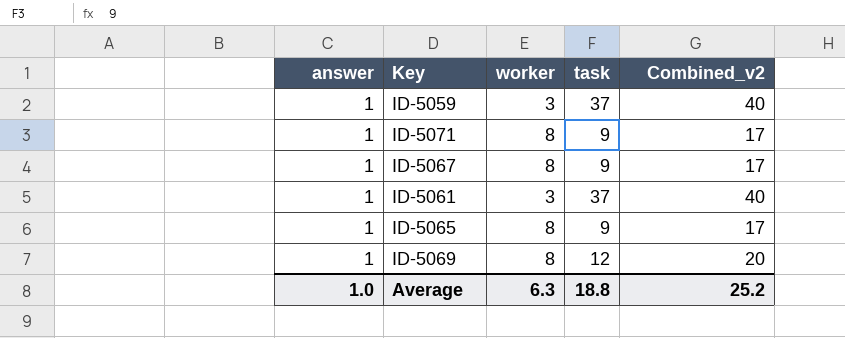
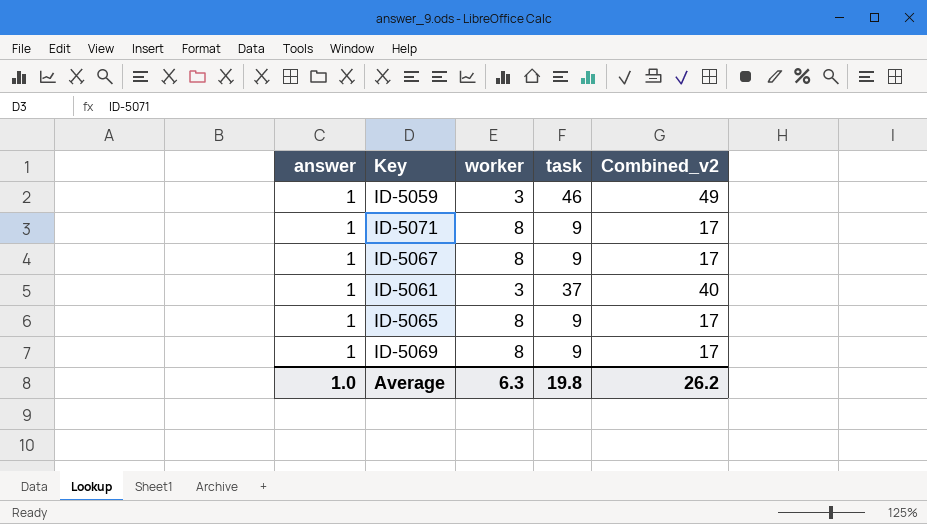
ID-5059 | task: 37 -> 46
ID-5059 | Combined_v2: 40 -> 49
ID-5069 | task: 12 -> 9
ID-5069 | Combined_v2: 20 -> 17
Average | task: 18.8 -> 19.8
Average | Combined_v2: 25.2 -> 26.2

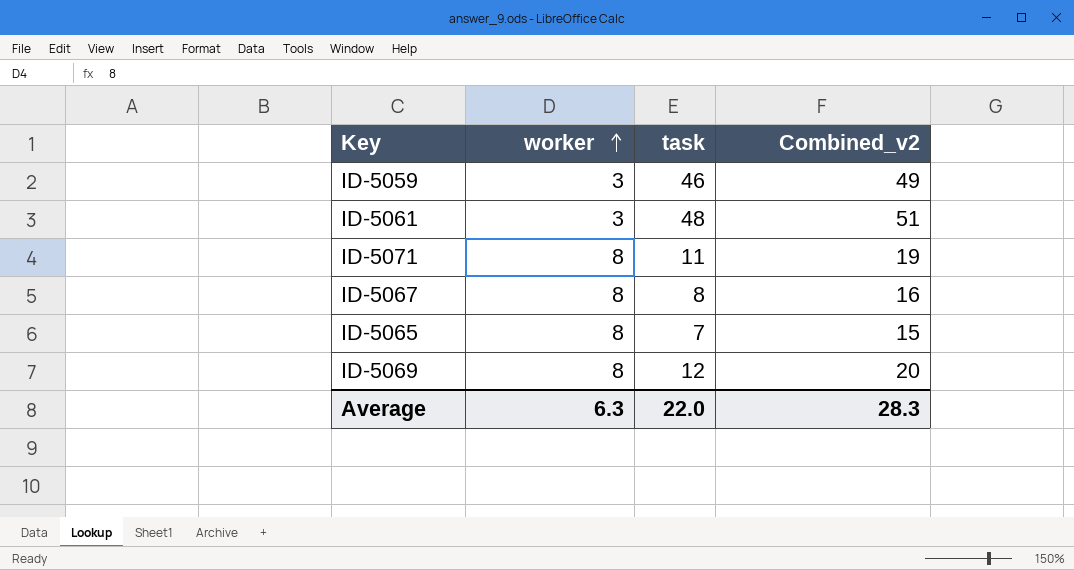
row order: none -> worker ascending
column answer | position: 1 -> none
ID-5061 | task: 37 -> 48
ID-5061 | Combined_v2: 40 -> 51
ID-5071 | task: 9 -> 11
ID-5071 | Combined_v2: 17 -> 19
ID-5067 | task: 9 -> 8
ID-5067 | Combined_v2: 17 -> 16
ID-5065 | task: 9 -> 7
ID-5065 | Combined_v2: 17 -> 15
ID-5069 | task: 9 -> 12
ID-5069 | Combined_v2: 17 -> 20
Average | task: 19.8 -> 22.0
Average | Combined_v2: 26.2 -> 28.3

